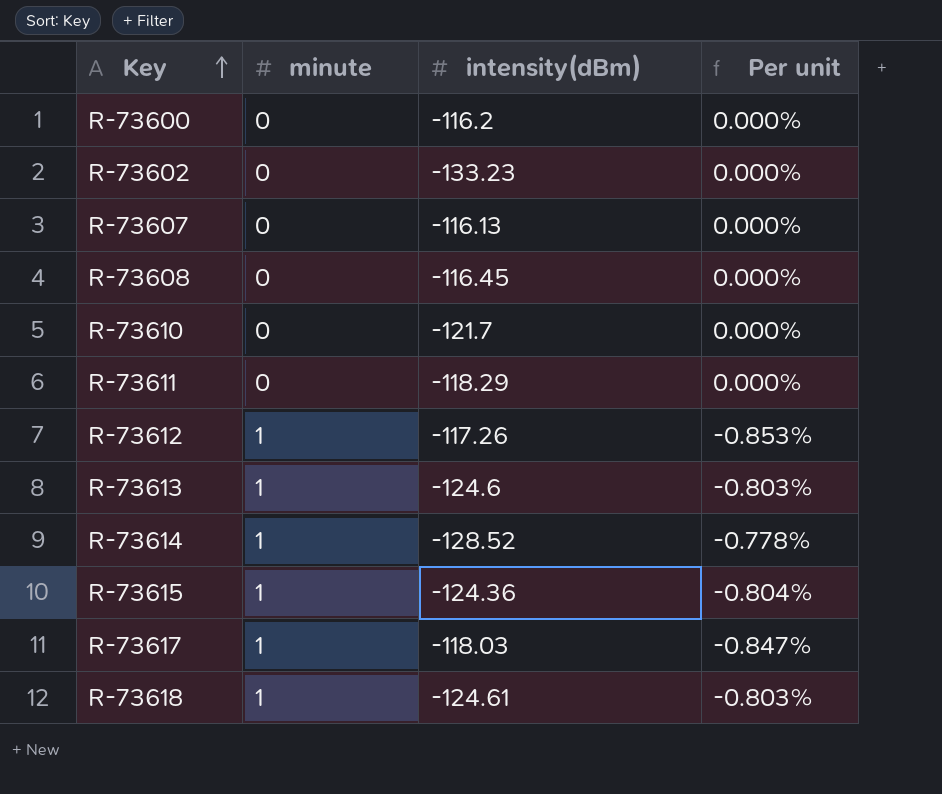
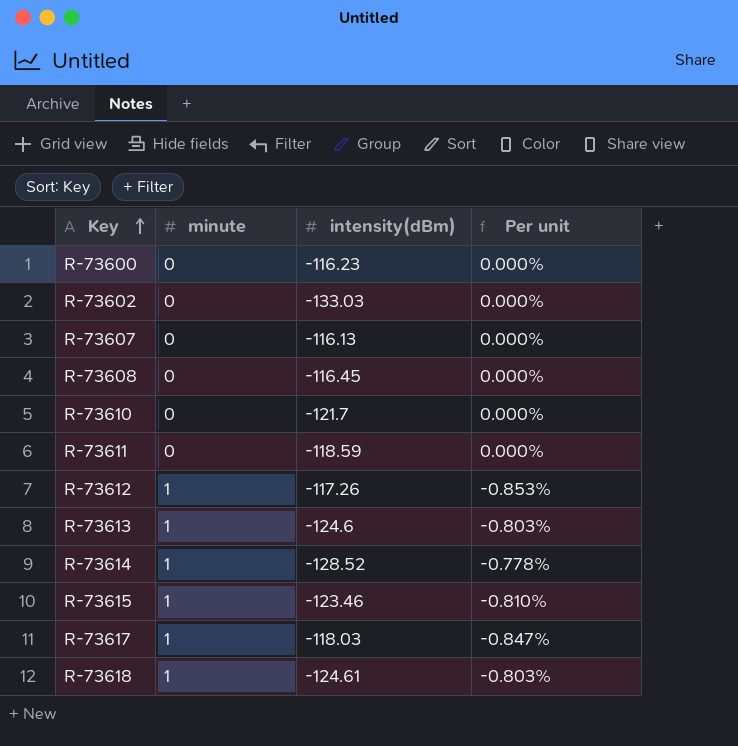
R-73600 | intensity(dBm): -116.2 -> -116.23
R-73602 | intensity(dBm): -133.23 -> -133.03
R-73611 | intensity(dBm): -118.29 -> -118.59
R-73615 | intensity(dBm): -124.36 -> -123.46
R-73615 | Per unit: -0.804% -> -0.810%

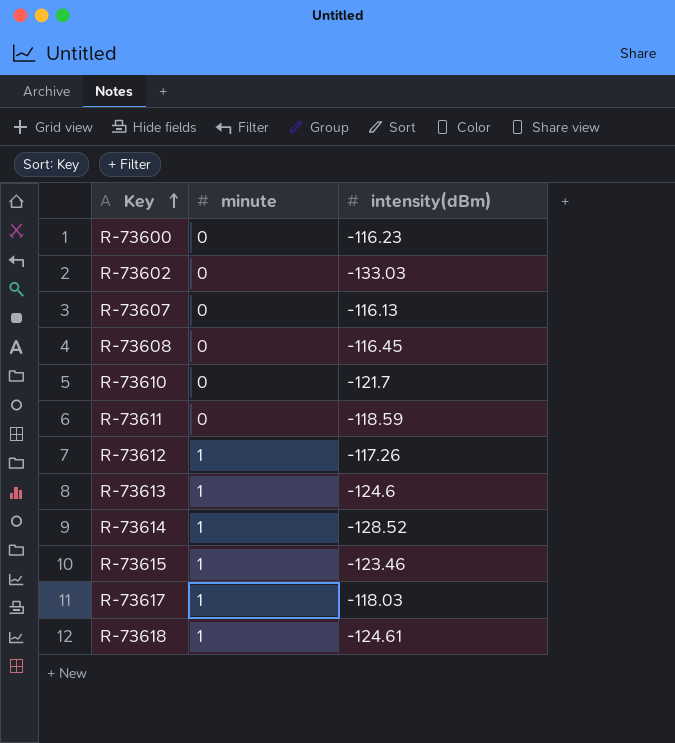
column Per unit | formula: [minute] / [intensity(dBm)] -> none

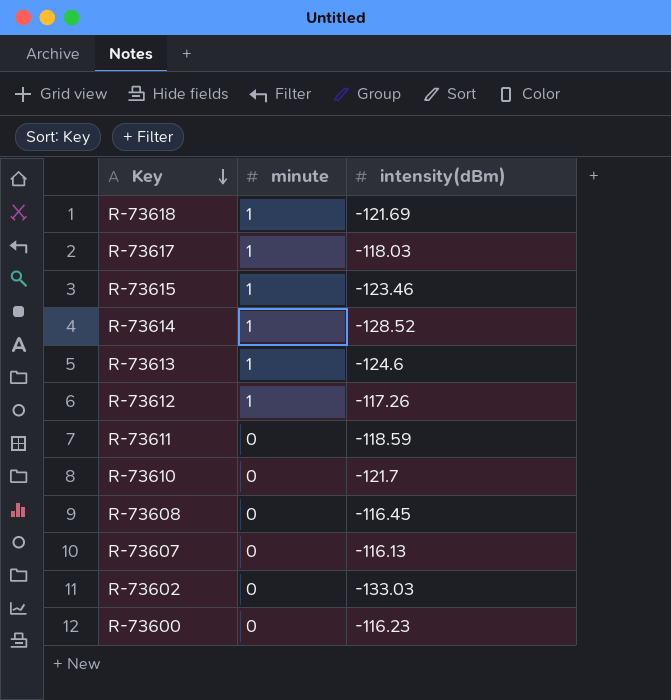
row order: Key ascending -> Key descending
R-73618 | intensity(dBm): -124.61 -> -121.69

